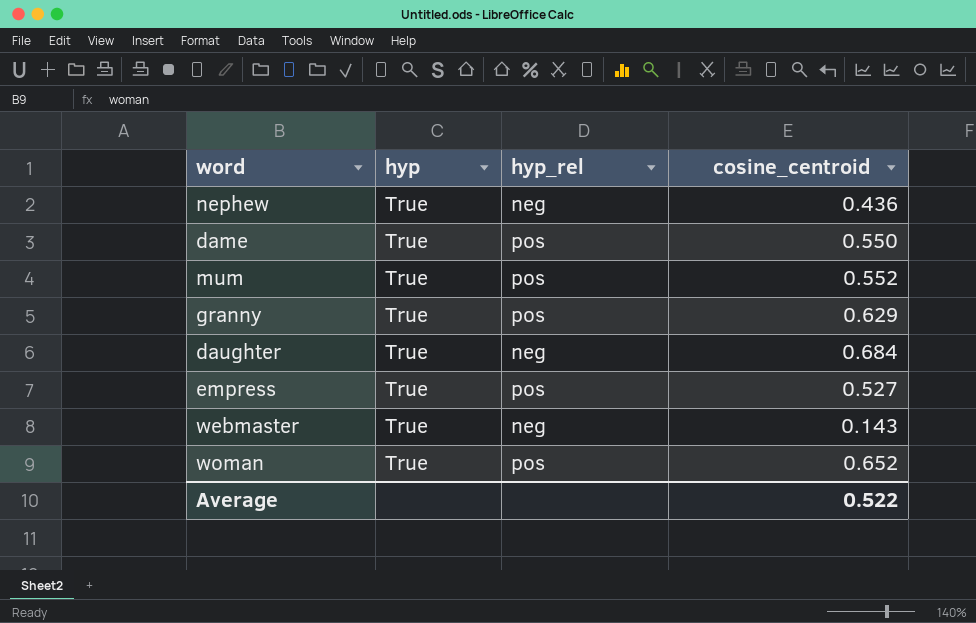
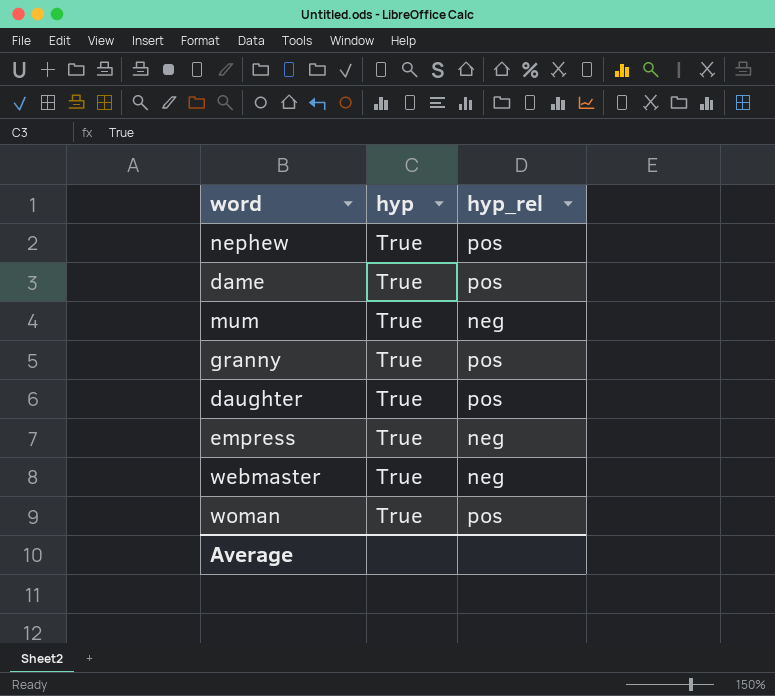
column cosine_centroid | position: 4 -> none
nephew | hyp_rel: neg -> pos
mum | hyp_rel: pos -> neg
daughter | hyp_rel: neg -> pos
empress | hyp_rel: pos -> neg

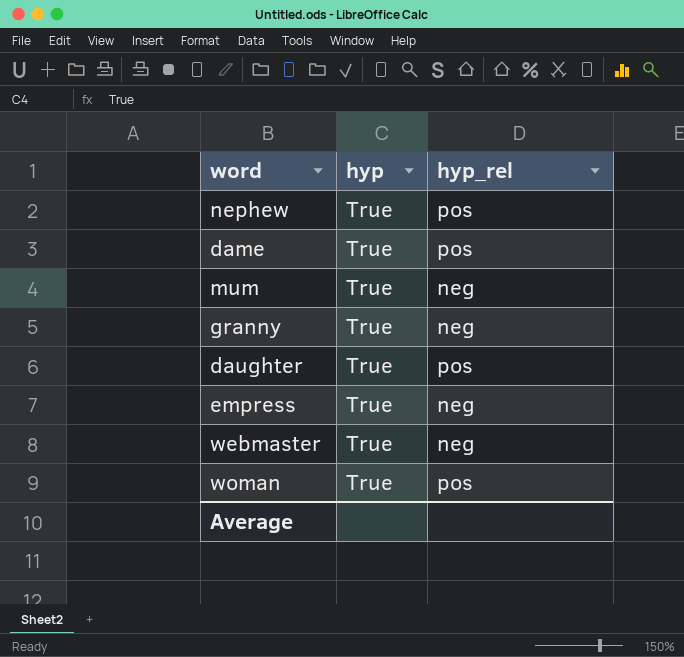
granny | hyp_rel: pos -> neg

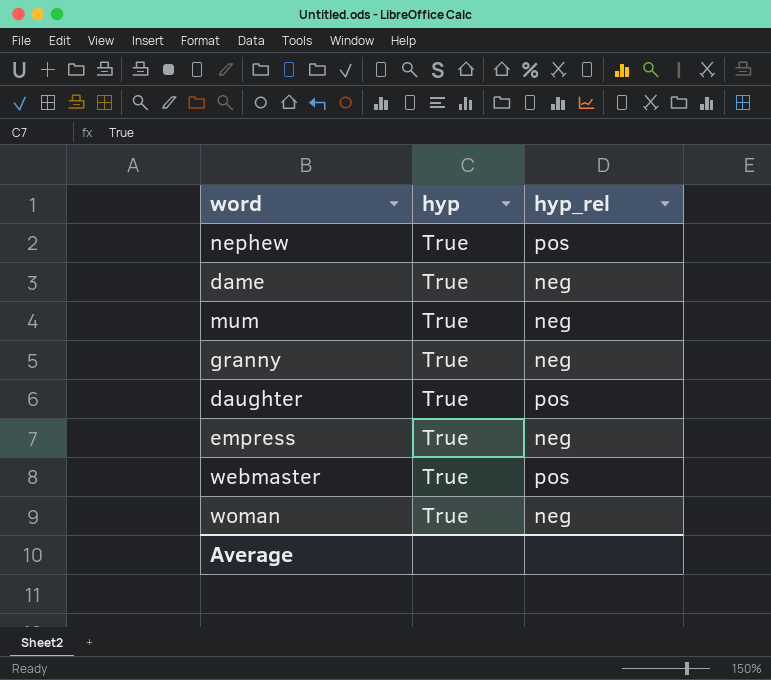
dame | hyp_rel: pos -> neg
webmaster | hyp_rel: neg -> pos
woman | hyp_rel: pos -> neg

